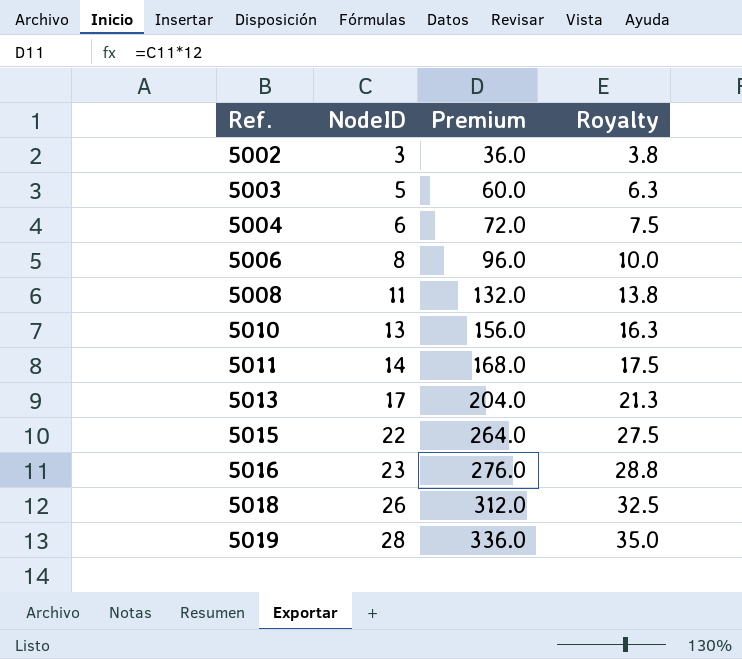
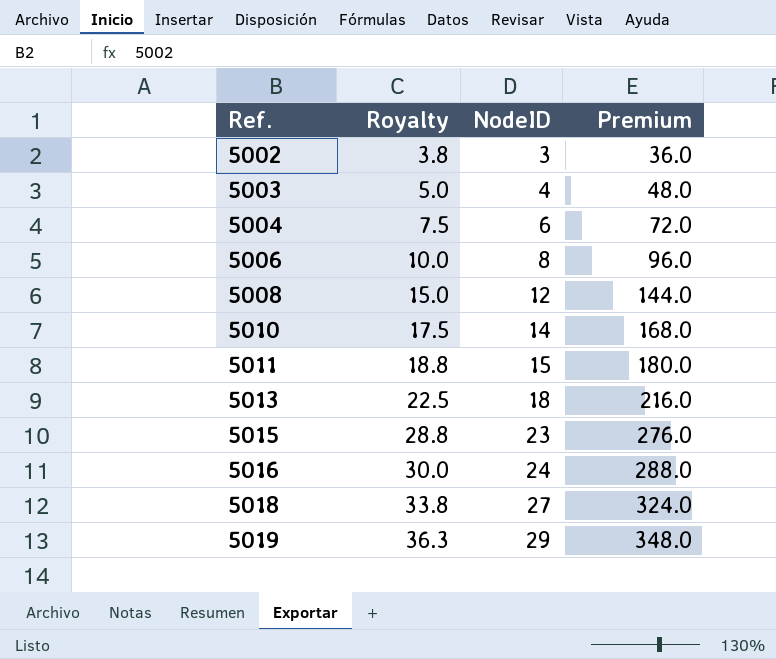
column Royalty | position: 4 -> 2
5003 | Royalty: 6.3 -> 5.0
5003 | NodeID: 5 -> 4
5003 | Premium: 60.0 -> 48.0
5008 | Royalty: 13.8 -> 15.0
5008 | NodeID: 11 -> 12
5008 | Premium: 132.0 -> 144.0
5010 | Royalty: 16.3 -> 17.5
5010 | NodeID: 13 -> 14
5010 | Premium: 156.0 -> 168.0
5011 | Royalty: 17.5 -> 18.8
5011 | NodeID: 14 -> 15
5011 | Premium: 168.0 -> 180.0
5013 | Royalty: 21.3 -> 22.5
5013 | NodeID: 17 -> 18
5013 | Premium: 204.0 -> 216.0
5015 | Royalty: 27.5 -> 28.8
5015 | NodeID: 22 -> 23
5015 | Premium: 264.0 -> 276.0
5016 | Royalty: 28.8 -> 30.0
5016 | NodeID: 23 -> 24
5016 | Premium: 276.0 -> 288.0
5018 | Royalty: 32.5 -> 33.8
5018 | NodeID: 26 -> 27
5018 | Premium: 312.0 -> 324.0
5019 | Royalty: 35.0 -> 36.3
5019 | NodeID: 28 -> 29
5019 | Premium: 336.0 -> 348.0

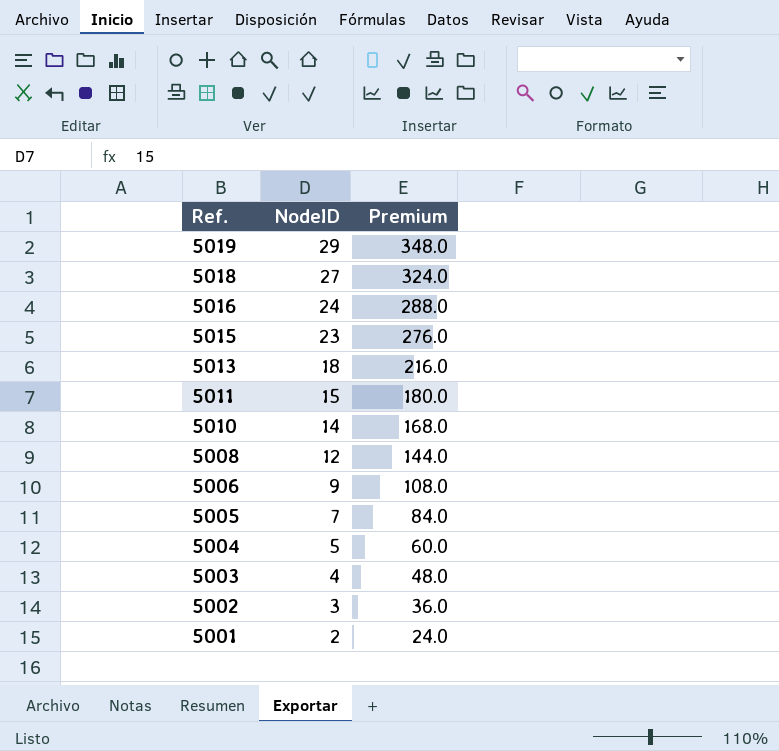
row order: Ref. ascending -> Ref. descending
column Royalty | formula: [NodeID] * 1.25 -> none
5006 | NodeID: 8 -> 9
5006 | Premium: 96.0 -> 108.0
row 5005: none -> 7 | 84.0
5004 | NodeID: 6 -> 5
5004 | Premium: 72.0 -> 60.0
row 5001: none -> 2 | 24.0

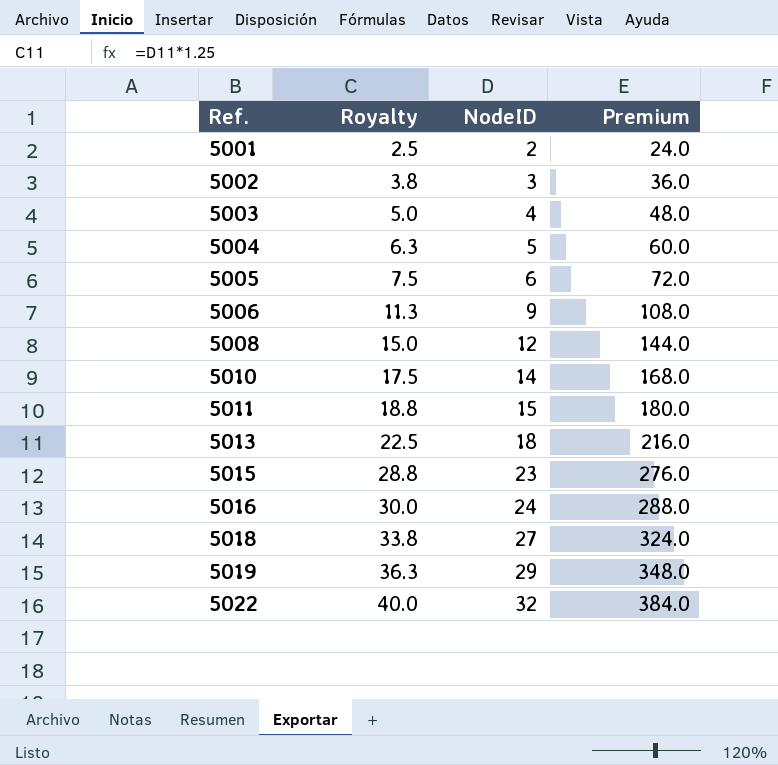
row order: Ref. descending -> Ref. ascending
column Royalty | formula: none -> [NodeID] * 1.25
5005 | NodeID: 7 -> 6
5005 | Premium: 84.0 -> 72.0
row 5022: none -> 40.0 | 32 | 384.0

